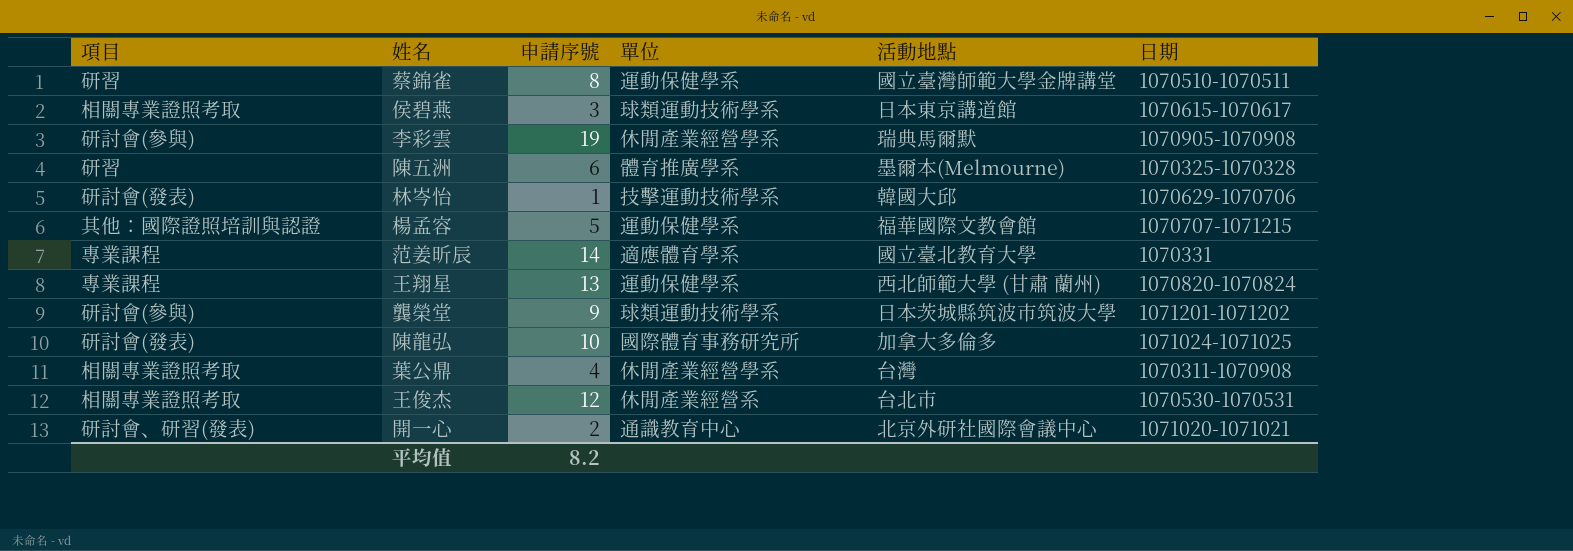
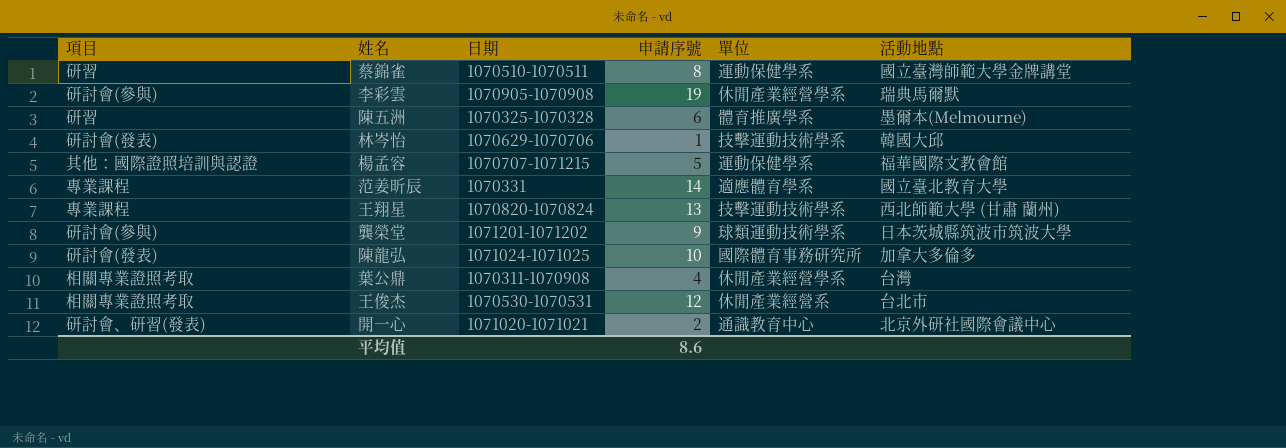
column 日期 | position: 6 -> 3
row 侯碧燕: 相關專業證照考取 | 3 | 球類運動技術學系 | 日本東京講道館 | 1070615-1070617 -> none
王翔星 | 單位: 運動保健學系 -> 技擊運動技術學系
平均值 | 申請序號: 8.2 -> 8.6

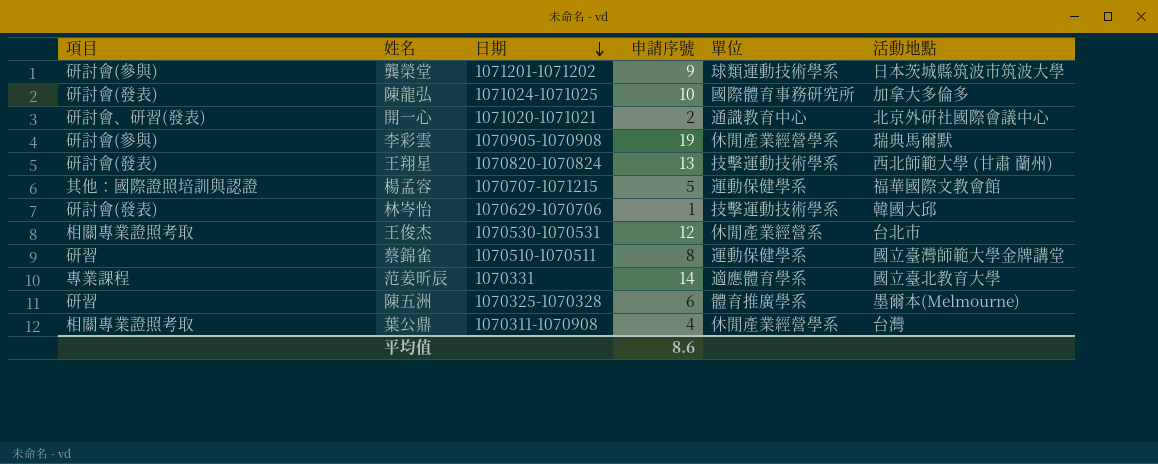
row order: none -> 日期 descending
王翔星 | 項目: 專業課程 -> 研討會(發表)

